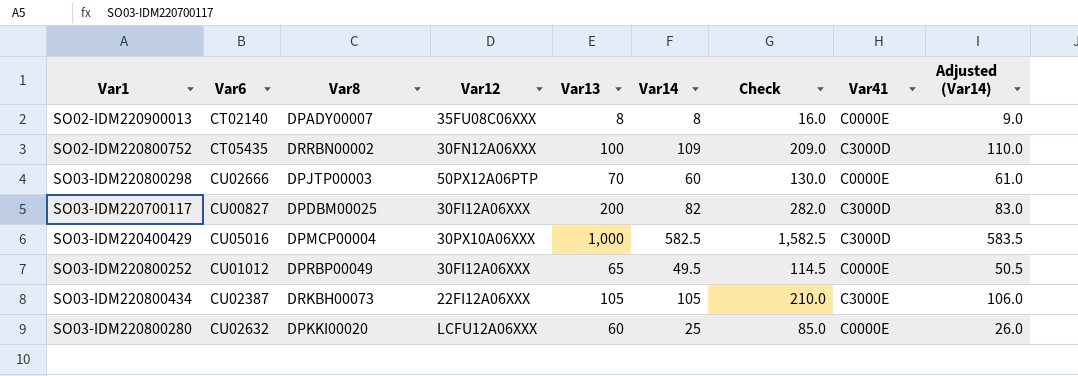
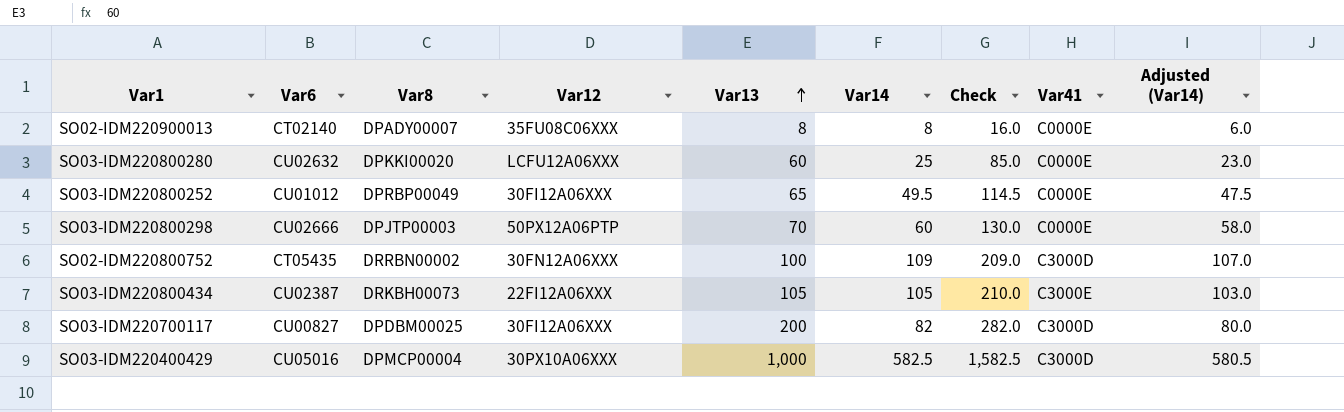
row order: none -> Var13 ascending
column Adjusted (Var14) | formula: [Var14] + 1 -> [Var14] - 2

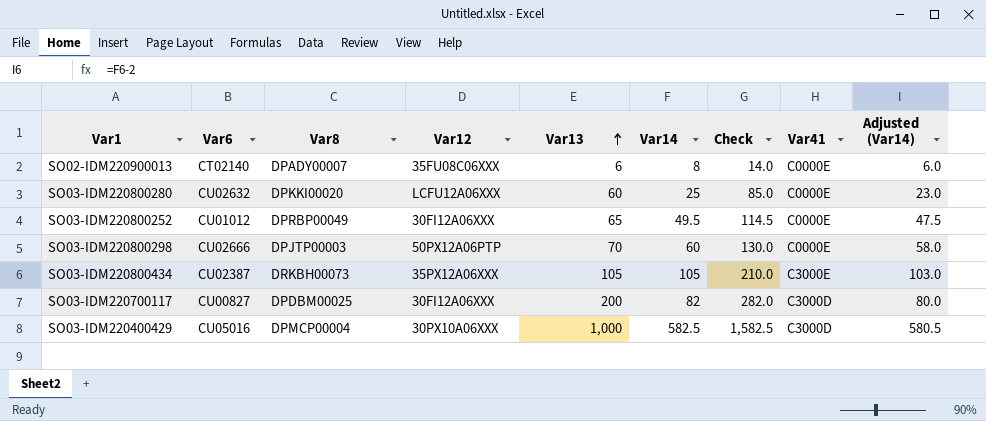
row SO02-IDM220800752: CT05435 | DRRBN00002 | 30FN12A06XXX | 100 | 109 | 209.0 | C3000D | 107.0 -> none
SO02-IDM220900013 | Var13: 8 -> 6
SO02-IDM220900013 | Check: 16.0 -> 14.0
SO03-IDM220800434 | Var12: 22FI12A06XXX -> 35PX12A06XXX

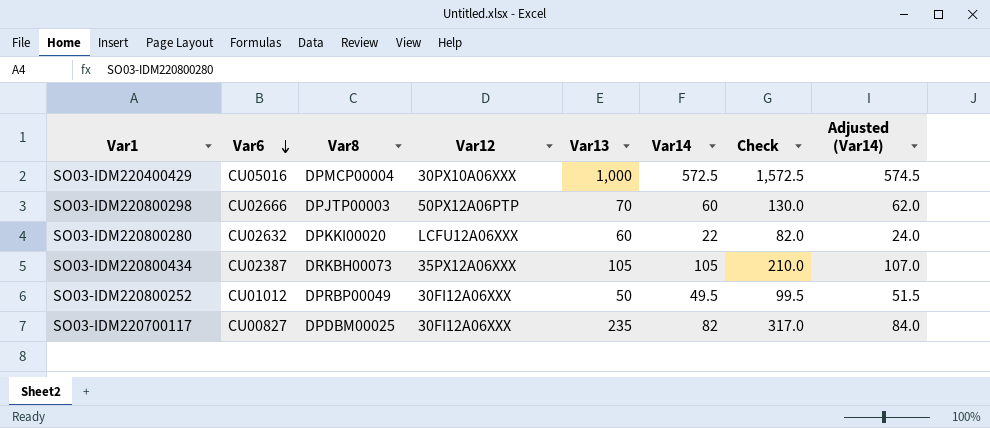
row order: Var13 ascending -> Var6 descending
column Var41 | position: 8 -> none
column Adjusted (Var14) | formula: [Var14] - 2 -> [Var14] + 2
row SO02-IDM220900013: CT02140 | DPADY00007 | 35FU08C06XXX | 6 | 8 | 14.0 | C0000E | 6.0 -> none
SO03-IDM220400429 | Var14: 582.5 -> 572.5
SO03-IDM220400429 | Check: 1,582.5 -> 1,572.5
SO03-IDM220800280 | Var14: 25 -> 22
SO03-IDM220800280 | Check: 85.0 -> 82.0
SO03-IDM220800252 | Var13: 65 -> 50
SO03-IDM220800252 | Check: 114.5 -> 99.5
SO03-IDM220700117 | Var13: 200 -> 235
SO03-IDM220700117 | Check: 282.0 -> 317.0

